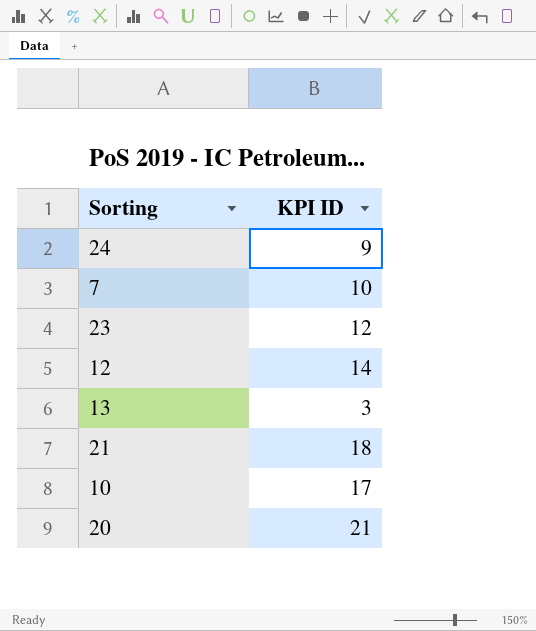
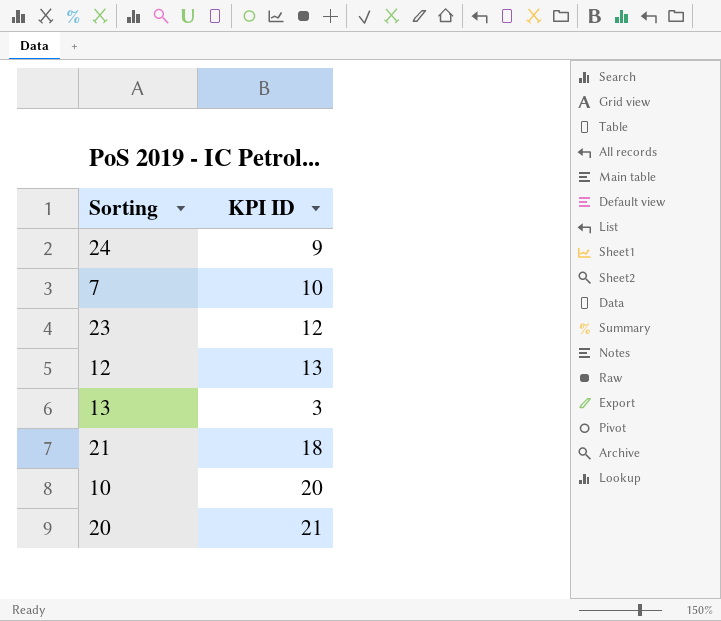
12 | KPI ID: 14 -> 13
10 | KPI ID: 17 -> 20

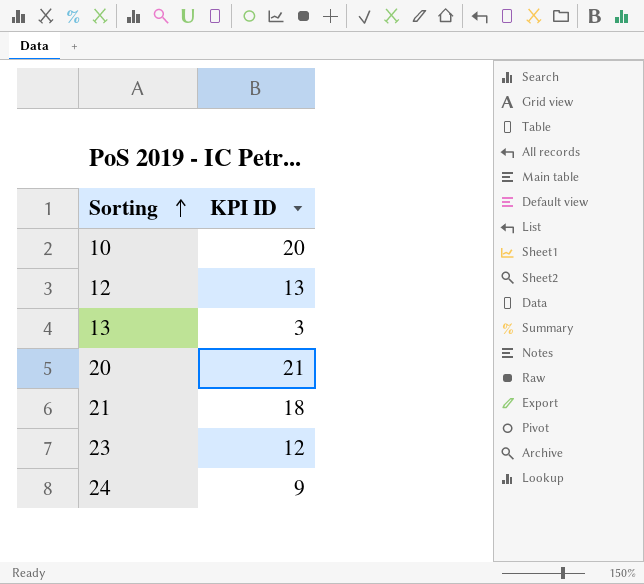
row order: none -> Sorting ascending
row 7: 10 -> none

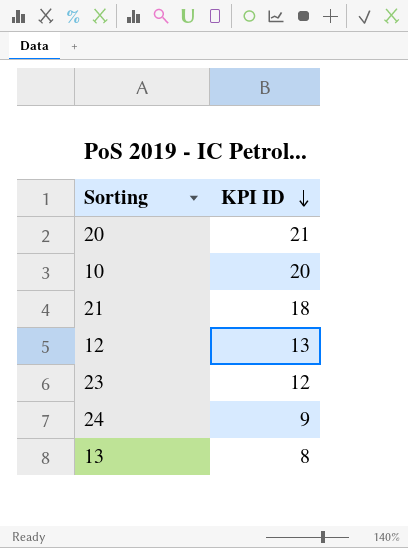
row order: Sorting ascending -> KPI ID descending
13 | KPI ID: 3 -> 8

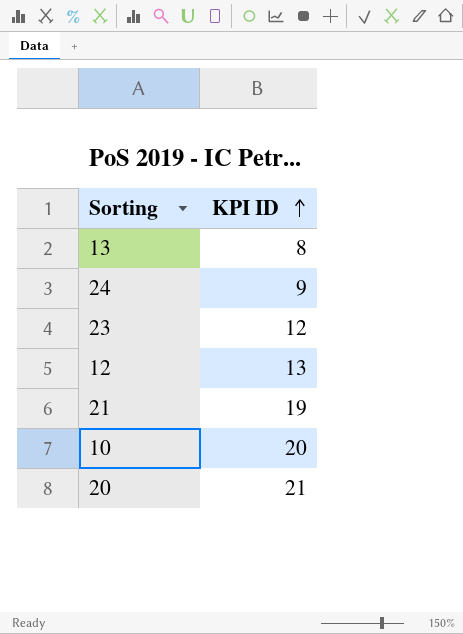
row order: KPI ID descending -> KPI ID ascending
21 | KPI ID: 18 -> 19

